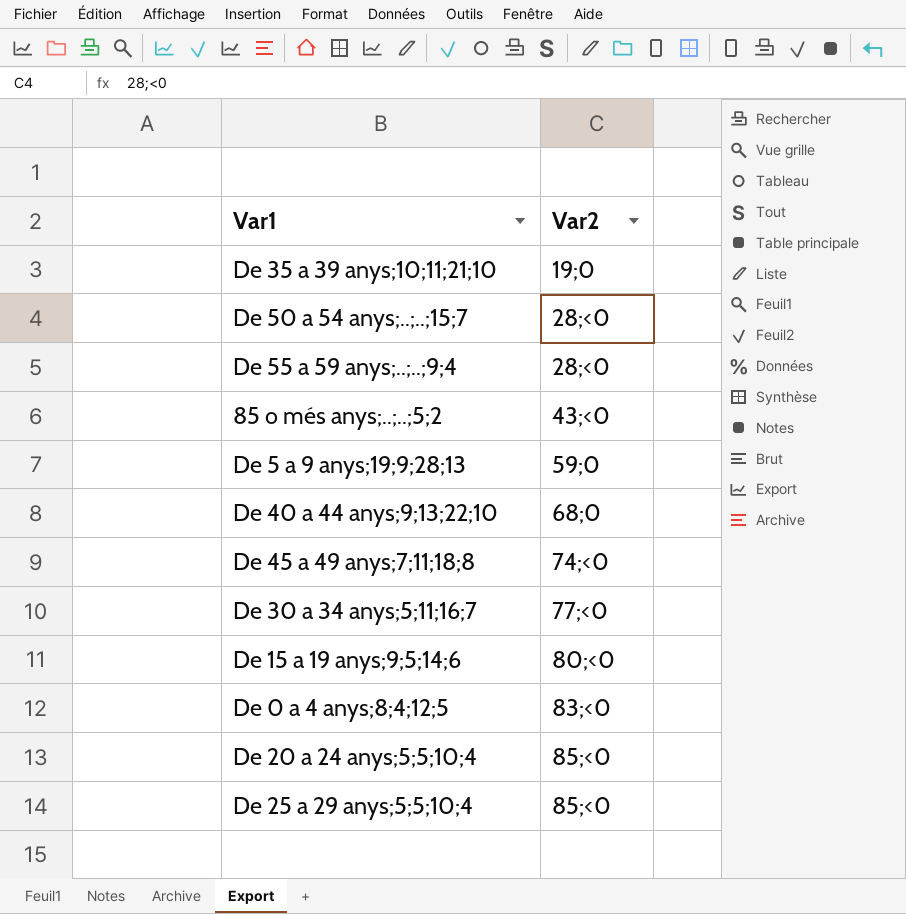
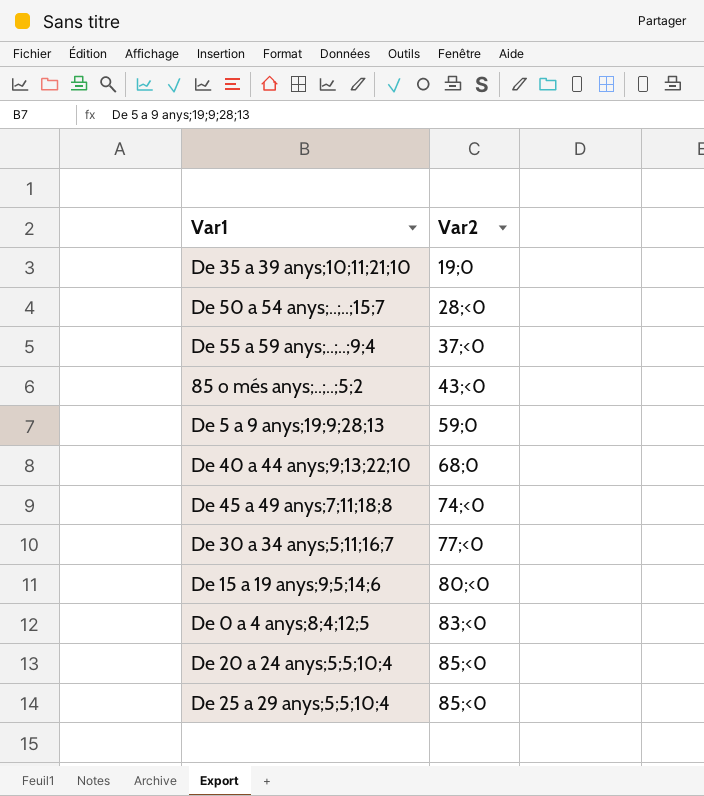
De 55 a 59 anys;..;..;9;4 | Var2: 28;<0 -> 37;<0

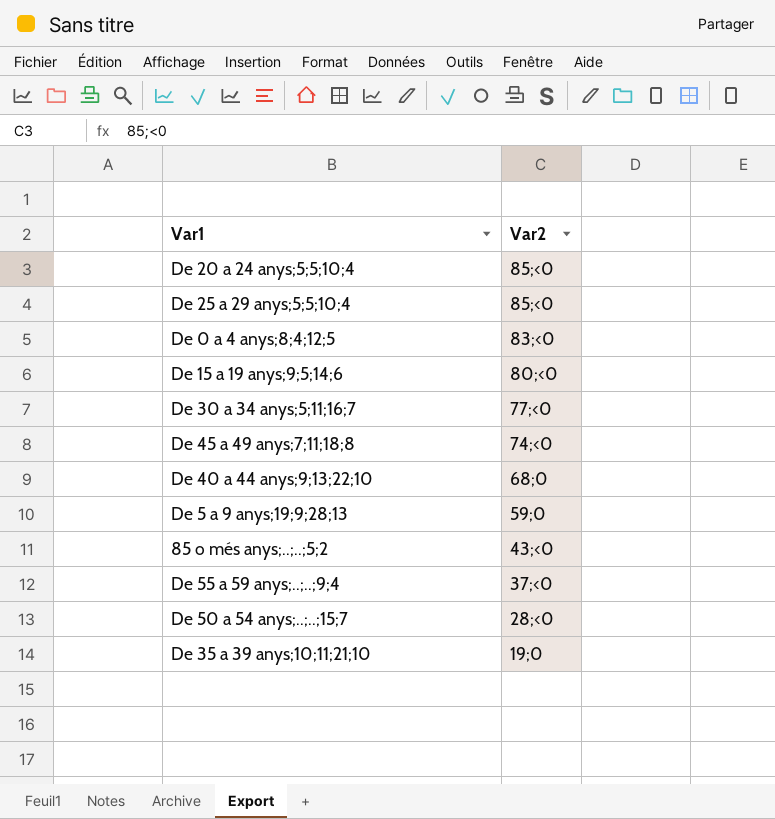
row order: Var2 ascending -> Var2 descending

